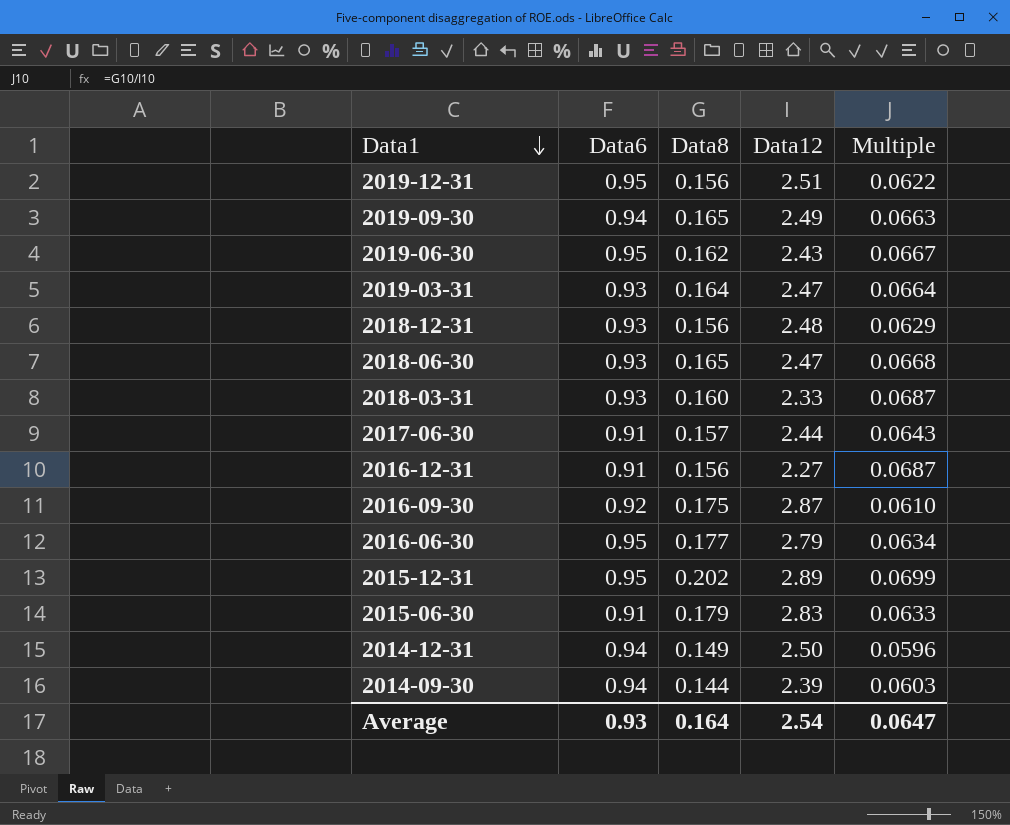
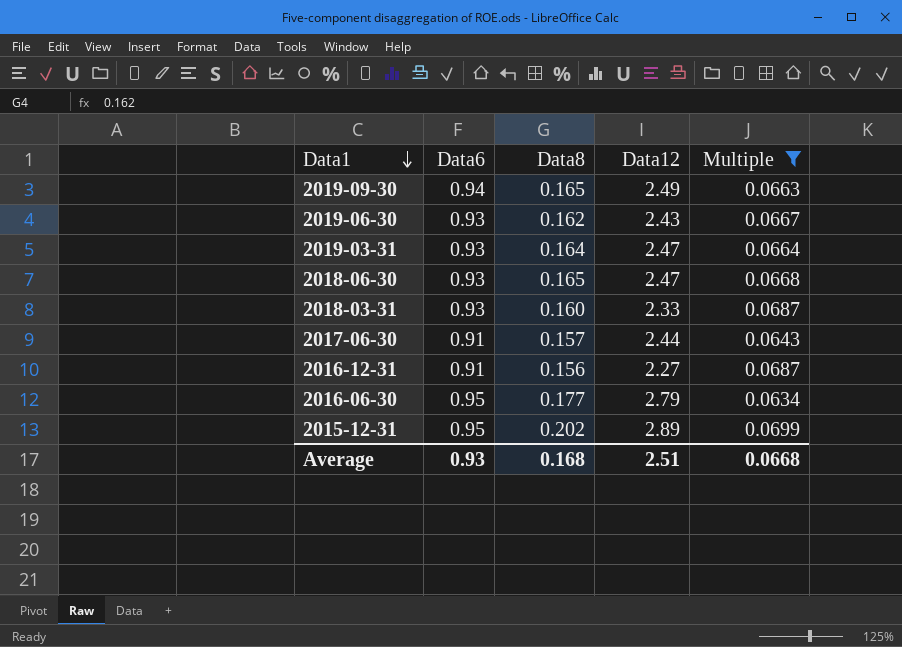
filter: none -> Multiple >= 0.0634
2019-06-30 | Data6: 0.95 -> 0.93
Average | Data8: 0.164 -> 0.168
Average | Data12: 2.54 -> 2.51
Average | Multiple: 0.0647 -> 0.0668

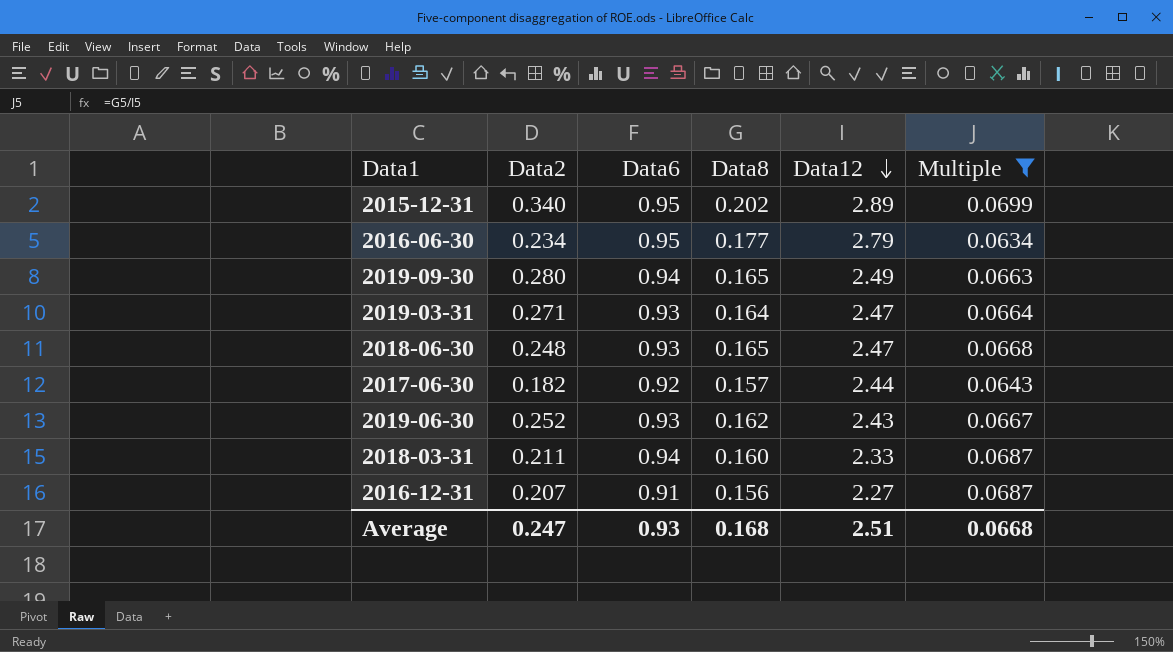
row order: Data1 descending -> Data12 descending
column Data2 | position: none -> 2
2017-06-30 | Data6: 0.91 -> 0.92
2018-03-31 | Data6: 0.93 -> 0.94

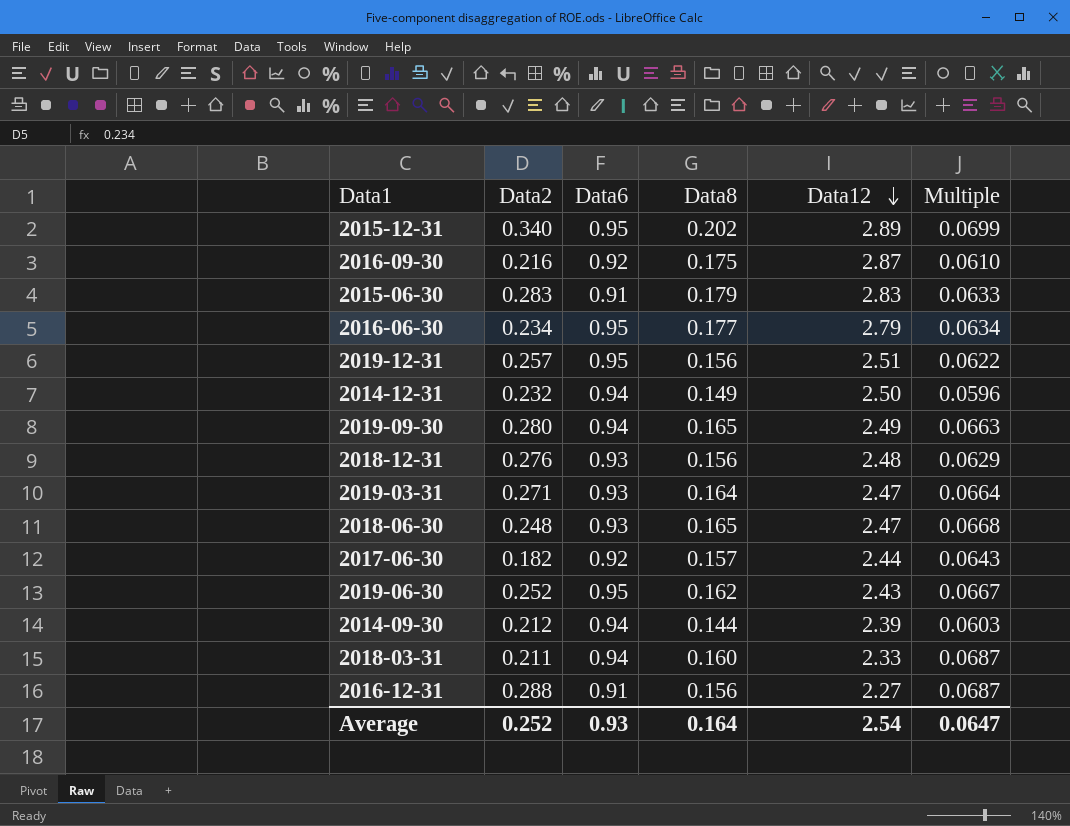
filter: Multiple >= 0.0634 -> none
2019-06-30 | Data6: 0.93 -> 0.95
2016-12-31 | Data2: 0.207 -> 0.288
Average | Data2: 0.247 -> 0.252
Average | Data8: 0.168 -> 0.164
Average | Data12: 2.51 -> 2.54
Average | Multiple: 0.0668 -> 0.0647

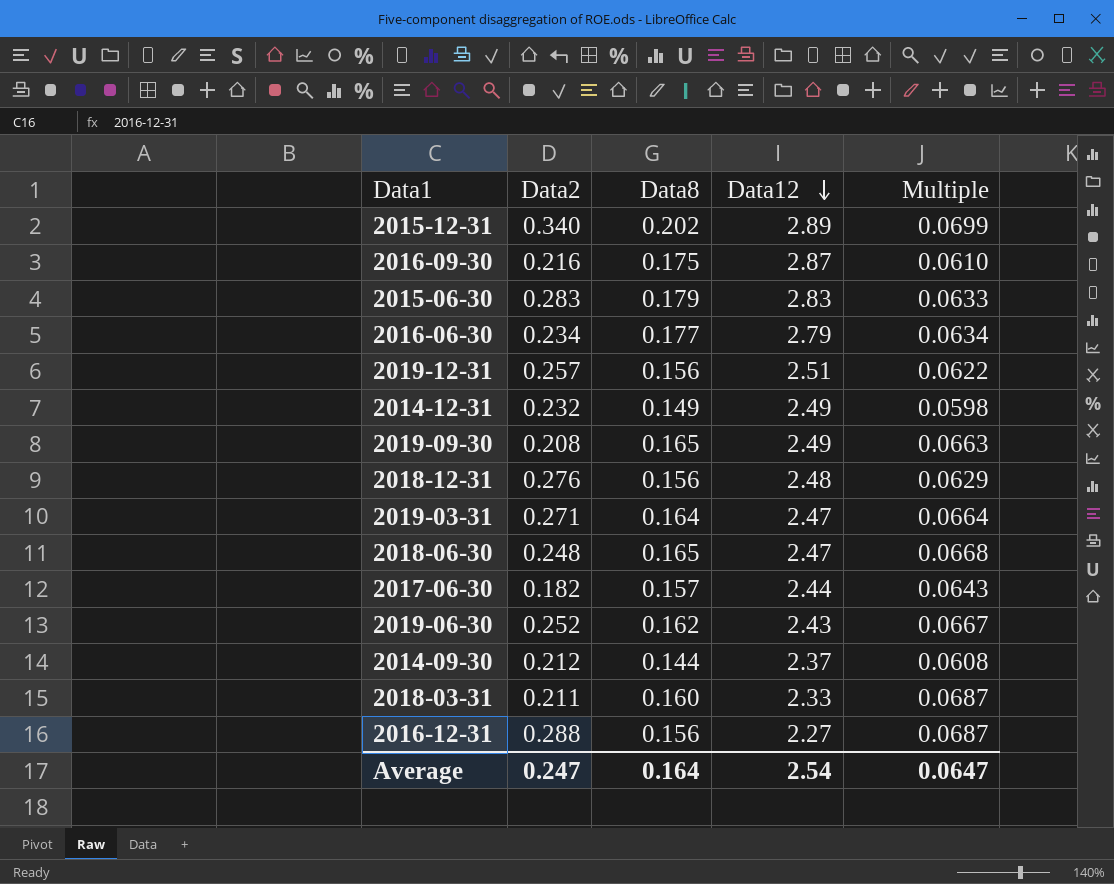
column Data6 | position: 3 -> none
2014-12-31 | Data12: 2.50 -> 2.49
2014-12-31 | Multiple: 0.0596 -> 0.0598
2019-09-30 | Data2: 0.280 -> 0.208
2014-09-30 | Data12: 2.39 -> 2.37
2014-09-30 | Multiple: 0.0603 -> 0.0608
Average | Data2: 0.252 -> 0.247

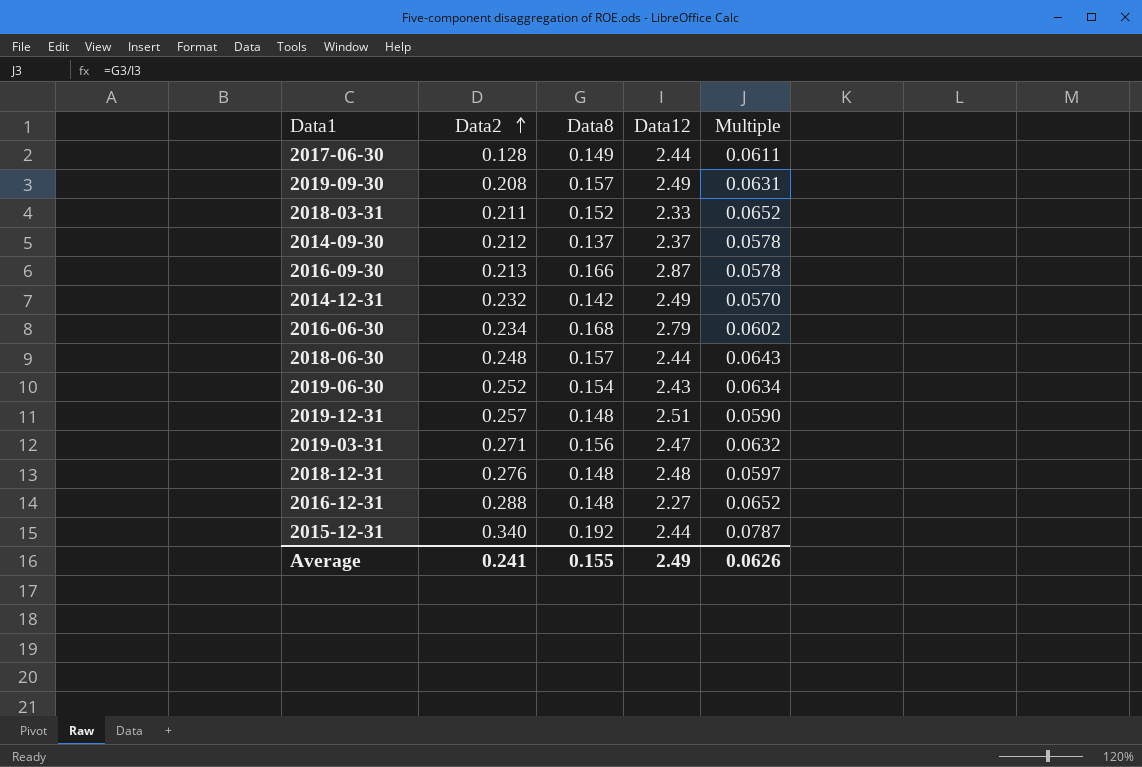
row order: Data12 descending -> Data2 ascending
row 2015-06-30: 0.283 | 0.179 | 2.83 | 0.0633 -> none
2017-06-30 | Data2: 0.182 -> 0.128
2017-06-30 | Data8: 0.157 -> 0.149
2017-06-30 | Multiple: 0.0643 -> 0.0611
2019-09-30 | Data8: 0.165 -> 0.157
2019-09-30 | Multiple: 0.0663 -> 0.0631
2018-03-31 | Data8: 0.160 -> 0.152
2018-03-31 | Multiple: 0.0687 -> 0.0652
2014-09-30 | Data8: 0.144 -> 0.137
2014-09-30 | Multiple: 0.0608 -> 0.0578
2016-09-30 | Data2: 0.216 -> 0.213
2016-09-30 | Data8: 0.175 -> 0.166
2016-09-30 | Multiple: 0.0610 -> 0.0578
2014-12-31 | Data8: 0.149 -> 0.142
2014-12-31 | Multiple: 0.0598 -> 0.0570
2016-06-30 | Data8: 0.177 -> 0.168
2016-06-30 | Multiple: 0.0634 -> 0.0602
2018-06-30 | Data8: 0.165 -> 0.157
2018-06-30 | Data12: 2.47 -> 2.44
2018-06-30 | Multiple: 0.0668 -> 0.0643
2019-06-30 | Data8: 0.162 -> 0.154
2019-06-30 | Multiple: 0.0667 -> 0.0634
2019-12-31 | Data8: 0.156 -> 0.148
2019-12-31 | Multiple: 0.0622 -> 0.0590
2019-03-31 | Data8: 0.164 -> 0.156
2019-03-31 | Multiple: 0.0664 -> 0.0632
2018-12-31 | Data8: 0.156 -> 0.148
2018-12-31 | Multiple: 0.0629 -> 0.0597
2016-12-31 | Data8: 0.156 -> 0.148
2016-12-31 | Multiple: 0.0687 -> 0.0652
2015-12-31 | Data8: 0.202 -> 0.192
2015-12-31 | Data12: 2.89 -> 2.44
2015-12-31 | Multiple: 0.0699 -> 0.0787
Average | Data2: 0.247 -> 0.241
Average | Data8: 0.164 -> 0.155
Average | Data12: 2.54 -> 2.49
Average | Multiple: 0.0647 -> 0.0626

